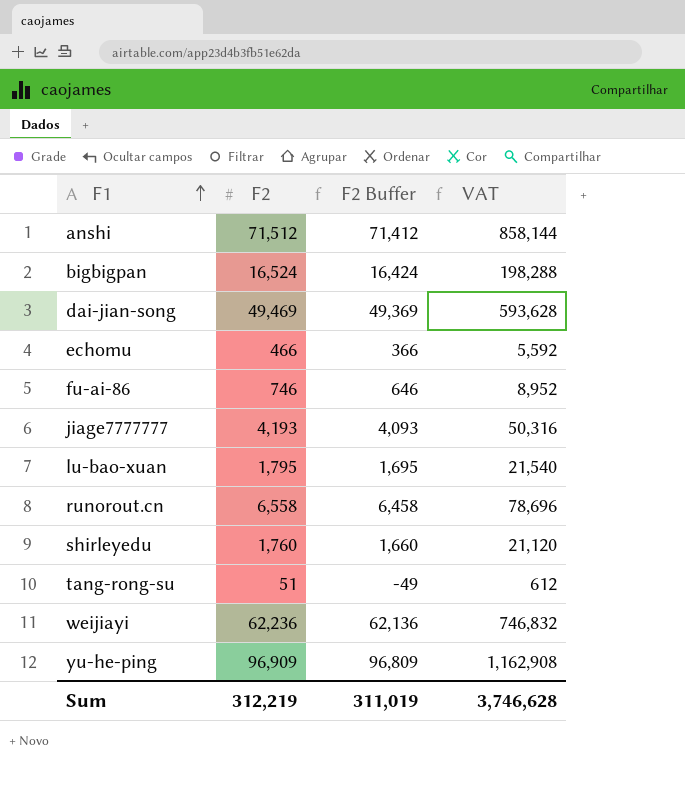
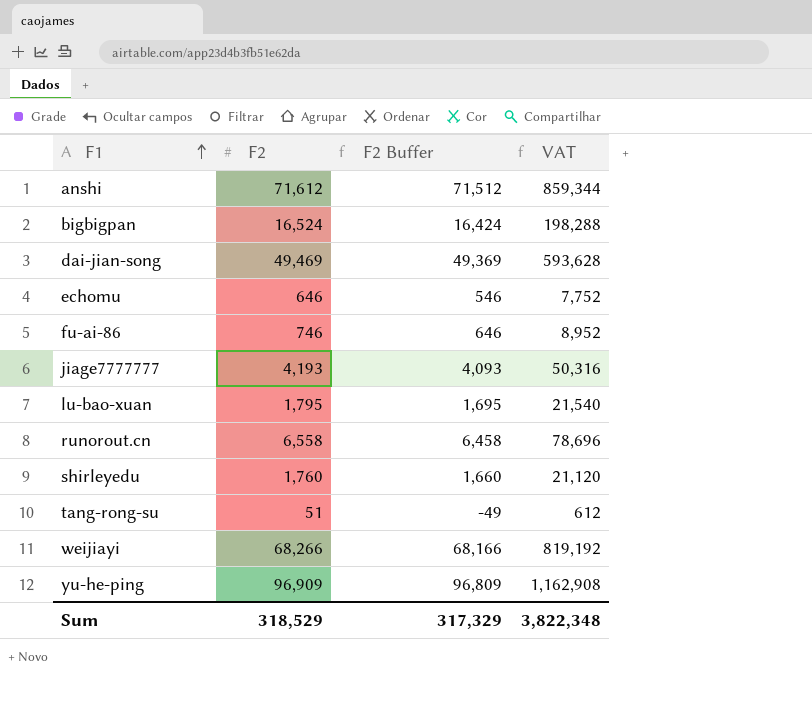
anshi | F2: 71,512 -> 71,612
anshi | F2 Buffer: 71,412 -> 71,512
anshi | VAT: 858,144 -> 859,344
echomu | F2: 466 -> 646
echomu | F2 Buffer: 366 -> 546
echomu | VAT: 5,592 -> 7,752
weijiayi | F2: 62,236 -> 68,266
weijiayi | F2 Buffer: 62,136 -> 68,166
weijiayi | VAT: 746,832 -> 819,192
Sum | F2: 312,219 -> 318,529
Sum | F2 Buffer: 311,019 -> 317,329
Sum | VAT: 3,746,628 -> 3,822,348

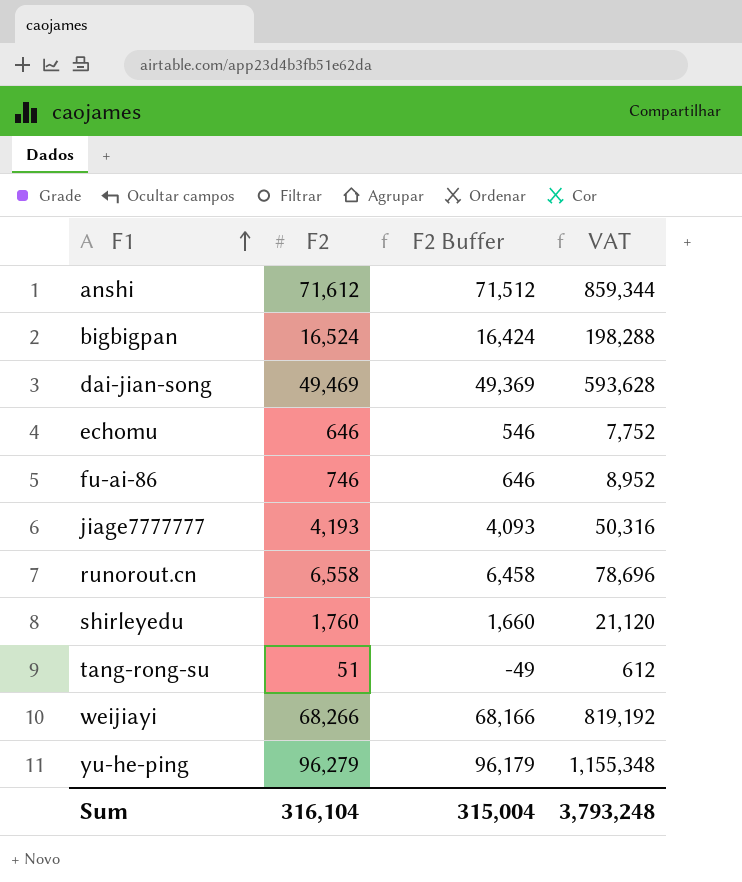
row lu-bao-xuan: 1,795 | 1,695 | 21,540 -> none
yu-he-ping | F2: 96,909 -> 96,279
yu-he-ping | F2 Buffer: 96,809 -> 96,179
yu-he-ping | VAT: 1,162,908 -> 1,155,348
Sum | F2: 318,529 -> 316,104
Sum | F2 Buffer: 317,329 -> 315,004
Sum | VAT: 3,822,348 -> 3,793,248

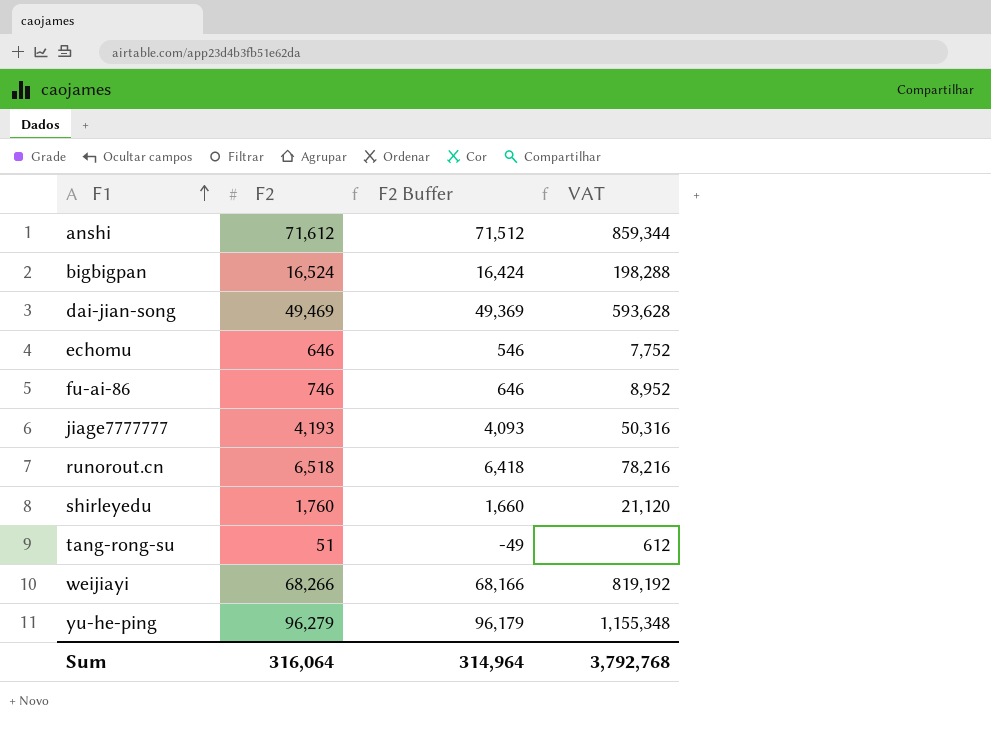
runorout.cn | F2: 6,558 -> 6,518
runorout.cn | F2 Buffer: 6,458 -> 6,418
runorout.cn | VAT: 78,696 -> 78,216
Sum | F2: 316,104 -> 316,064
Sum | F2 Buffer: 315,004 -> 314,964
Sum | VAT: 3,793,248 -> 3,792,768

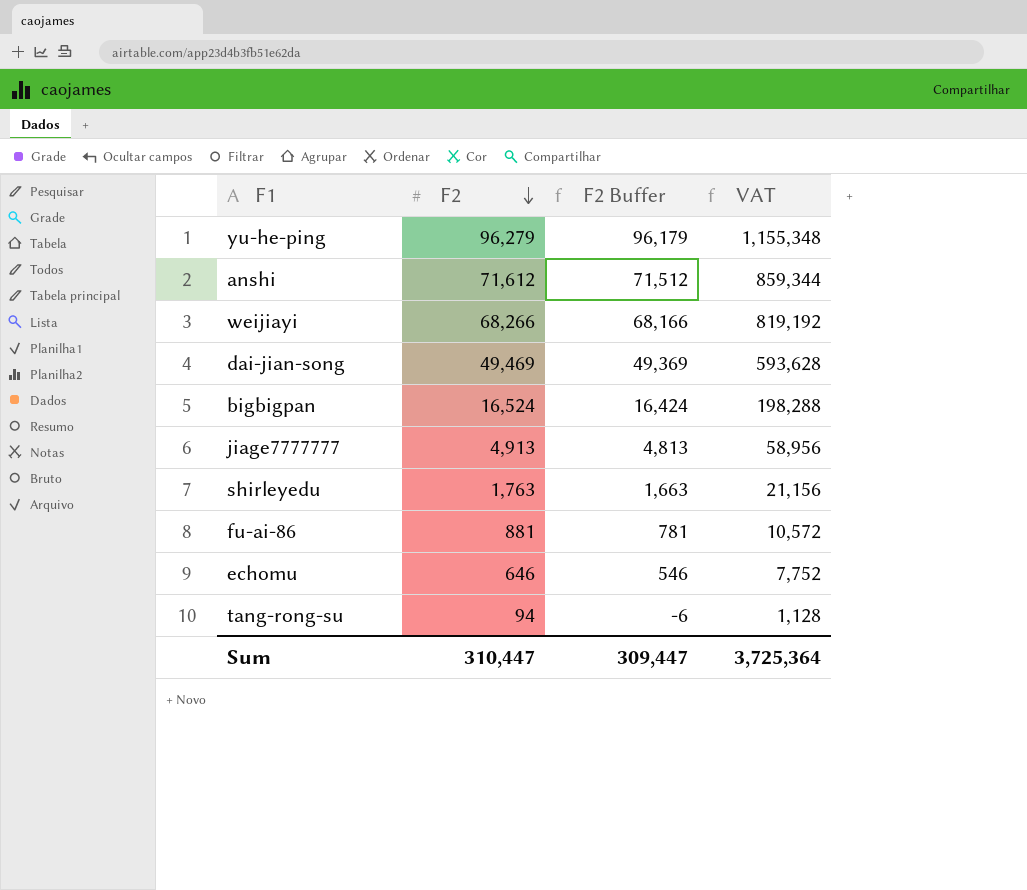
row order: F1 ascending -> F2 descending
row runorout.cn: 6,518 | 6,418 | 78,216 -> none
jiage7777777 | F2: 4,193 -> 4,913
jiage7777777 | F2 Buffer: 4,093 -> 4,813
jiage7777777 | VAT: 50,316 -> 58,956
shirleyedu | F2: 1,760 -> 1,763
shirleyedu | F2 Buffer: 1,660 -> 1,663
shirleyedu | VAT: 21,120 -> 21,156
fu-ai-86 | F2: 746 -> 881
fu-ai-86 | F2 Buffer: 646 -> 781
fu-ai-86 | VAT: 8,952 -> 10,572
tang-rong-su | F2: 51 -> 94
tang-rong-su | F2 Buffer: -49 -> -6
tang-rong-su | VAT: 612 -> 1,128
Sum | F2: 316,064 -> 310,447
Sum | F2 Buffer: 314,964 -> 309,447
Sum | VAT: 3,792,768 -> 3,725,364

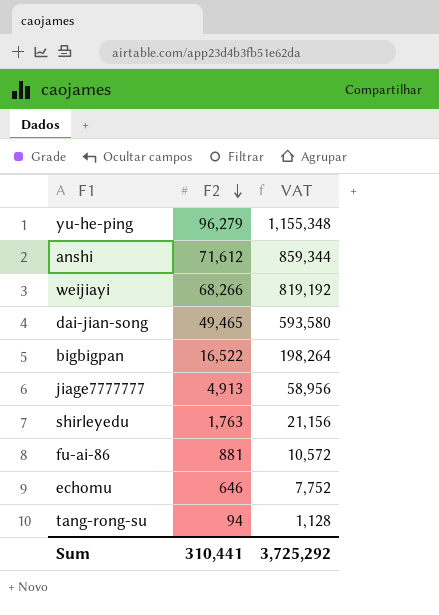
column F2 Buffer | formula: [F2] - 100 -> none
dai-jian-song | F2: 49,469 -> 49,465
dai-jian-song | VAT: 593,628 -> 593,580
bigbigpan | F2: 16,524 -> 16,522
bigbigpan | VAT: 198,288 -> 198,264
Sum | F2: 310,447 -> 310,441
Sum | VAT: 3,725,364 -> 3,725,292

